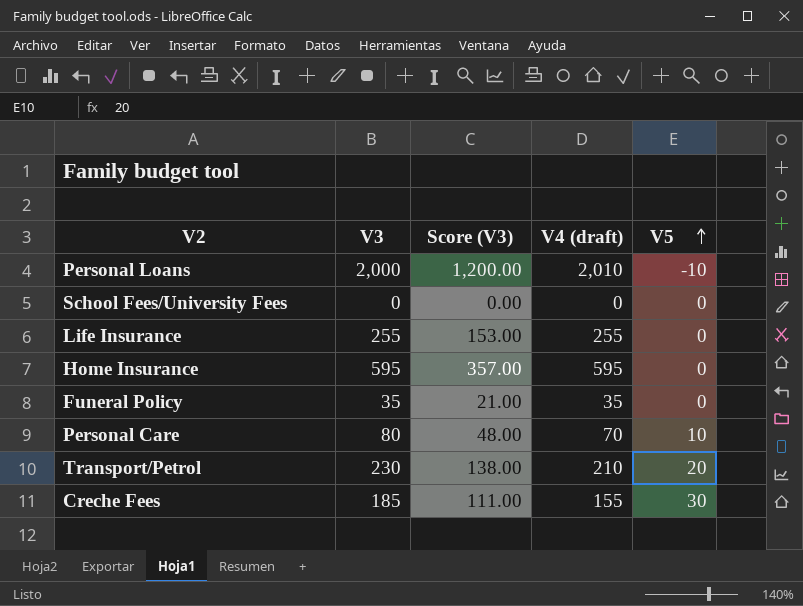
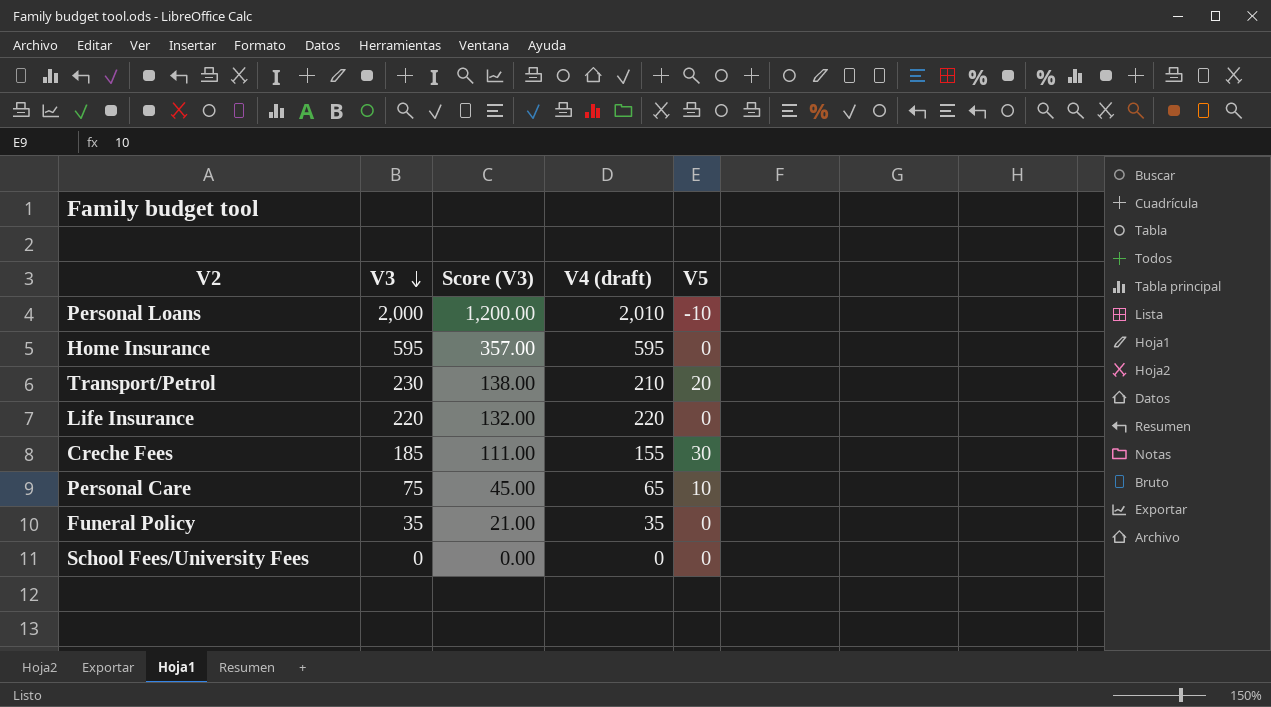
row order: V5 ascending -> V3 descending
Life Insurance | V3: 255 -> 220
Life Insurance | Score (V3): 153.00 -> 132.00
Life Insurance | V4 (draft): 255 -> 220
Personal Care | V3: 80 -> 75
Personal Care | Score (V3): 48.00 -> 45.00
Personal Care | V4 (draft): 70 -> 65

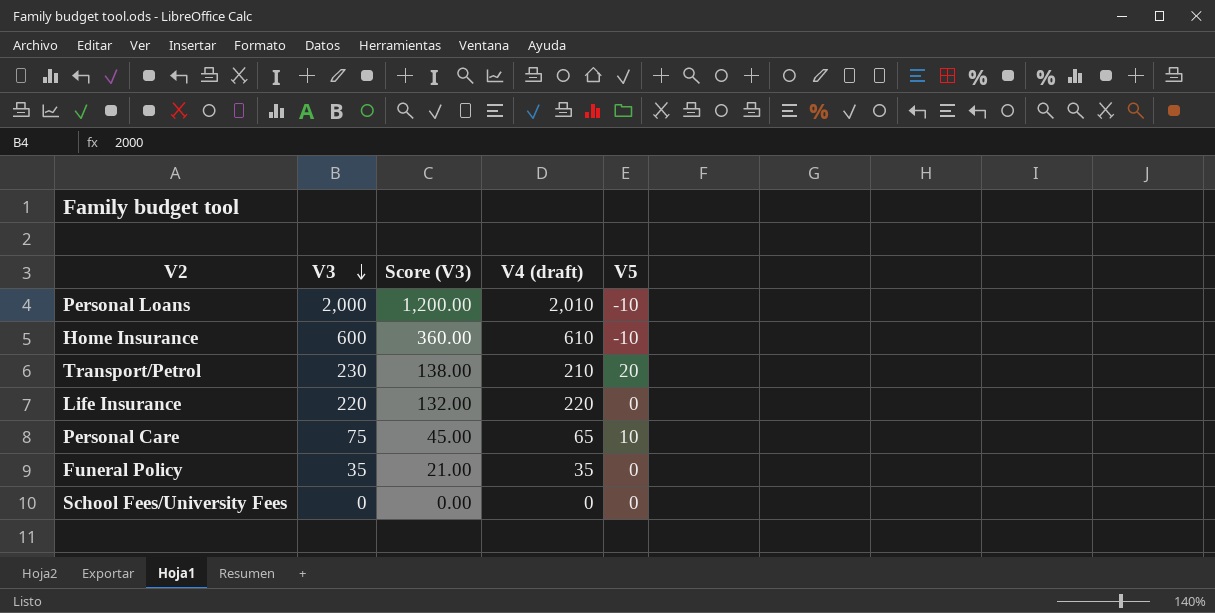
row Creche Fees: 185 | 111.00 | 155 | 30 -> none
Home Insurance | V3: 595 -> 600
Home Insurance | Score (V3): 357.00 -> 360.00
Home Insurance | V4 (draft): 595 -> 610
Home Insurance | V5: 0 -> -10

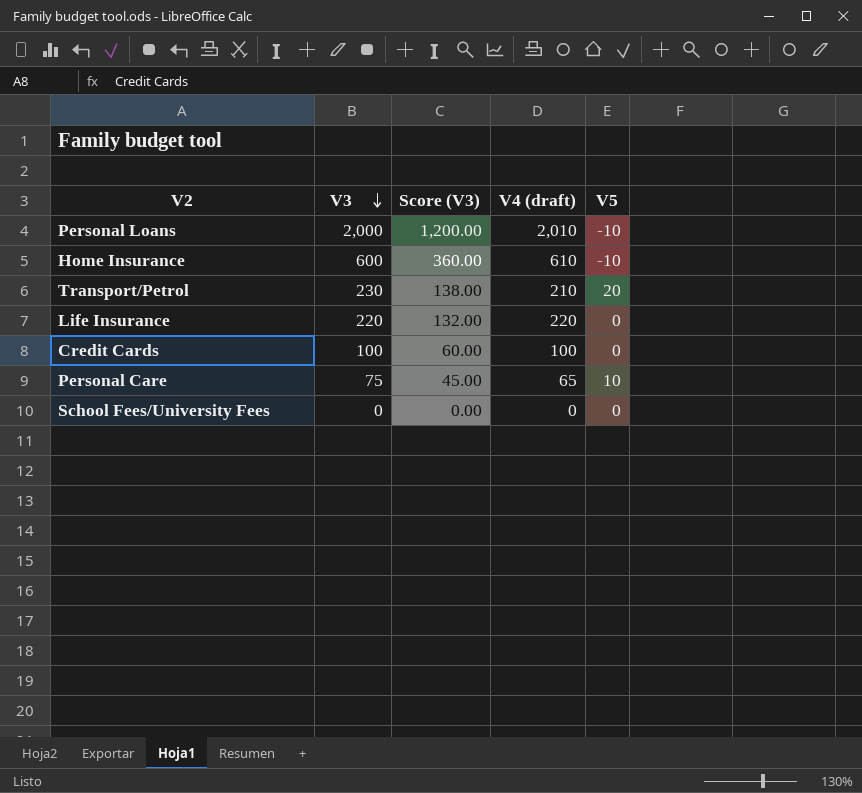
row Funeral Policy: 35 | 21.00 | 35 | 0 -> none
row Credit Cards: none -> 100 | 60.00 | 100 | 0

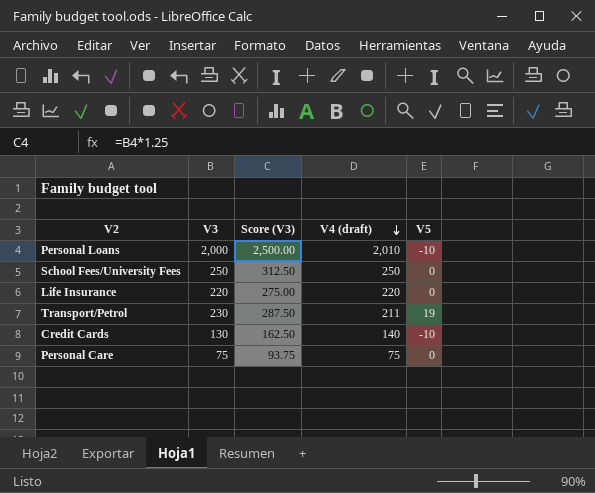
row order: V3 descending -> V4 (draft) descending
column Score (V3) | formula: [V3] * 0.6 -> [V3] * 1.25
row Home Insurance: 600 | 360.00 | 610 | -10 -> none
School Fees/University Fees | V3: 0 -> 250
School Fees/University Fees | V4 (draft): 0 -> 250
Transport/Petrol | V4 (draft): 210 -> 211
Transport/Petrol | V5: 20 -> 19
Credit Cards | V3: 100 -> 130
Credit Cards | V4 (draft): 100 -> 140
Credit Cards | V5: 0 -> -10
Personal Care | V4 (draft): 65 -> 75
Personal Care | V5: 10 -> 0

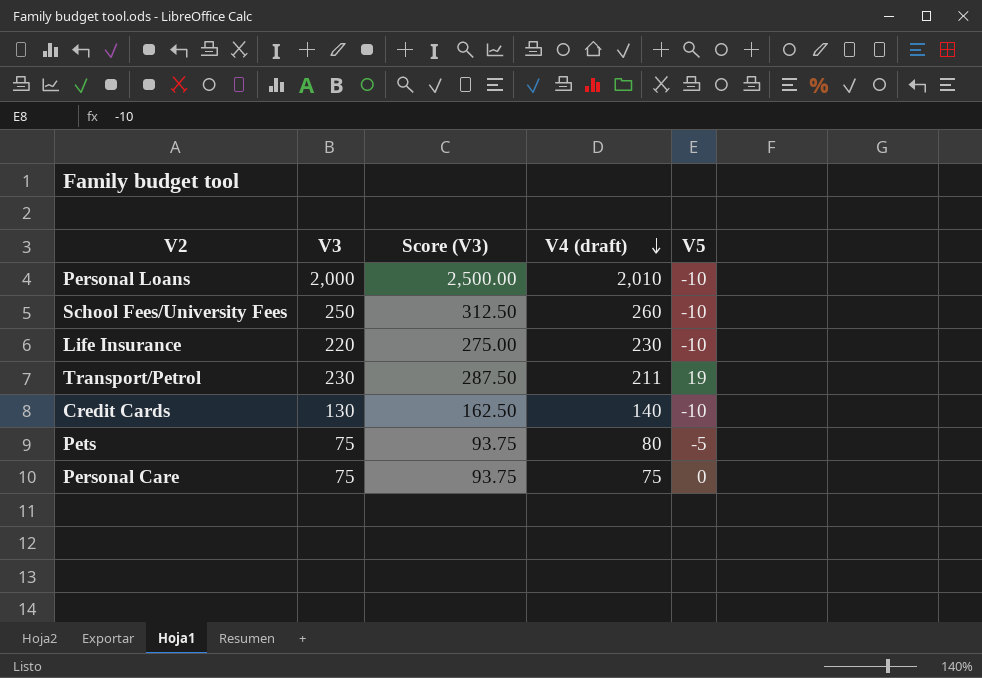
School Fees/University Fees | V4 (draft): 250 -> 260
School Fees/University Fees | V5: 0 -> -10
Life Insurance | V4 (draft): 220 -> 230
Life Insurance | V5: 0 -> -10
row Pets: none -> 75 | 93.75 | 80 | -5

